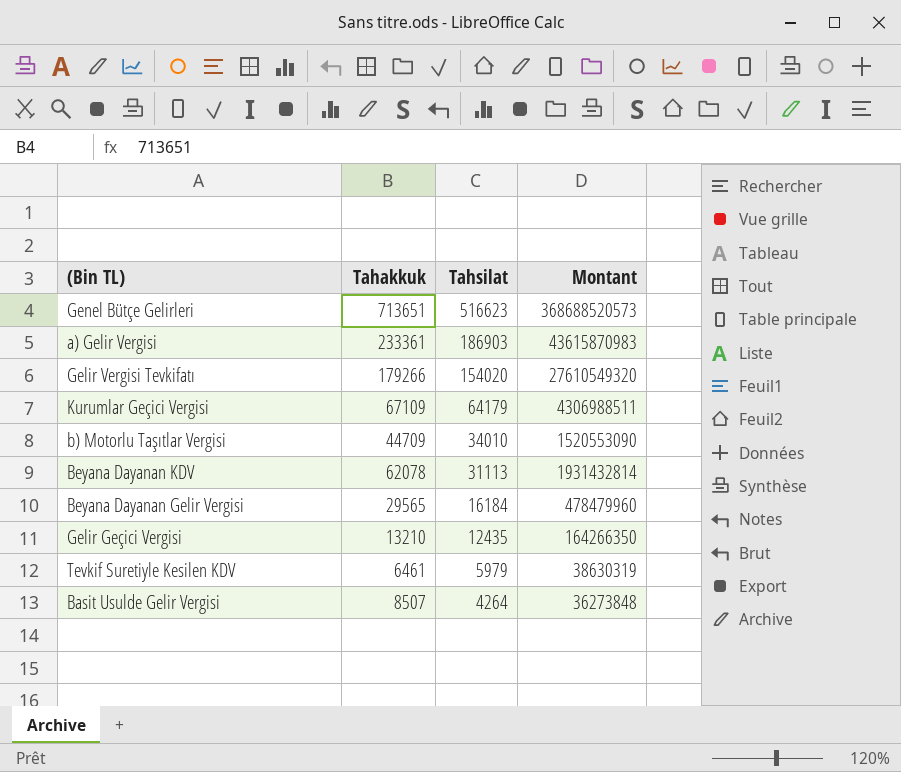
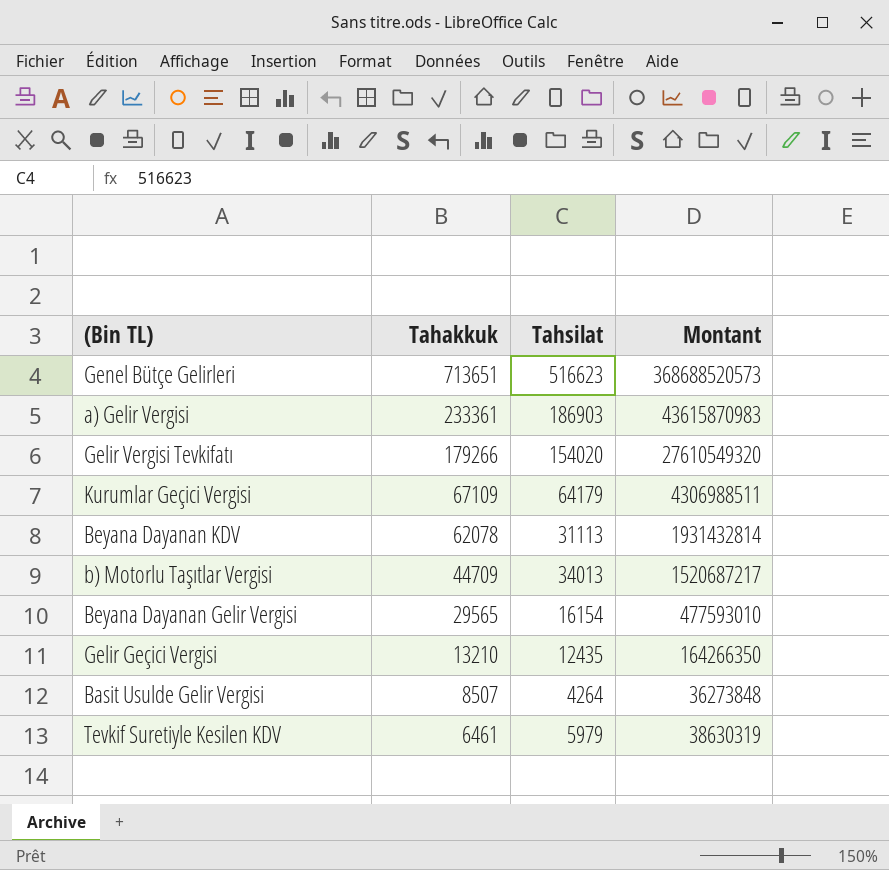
row order: Tahsilat descending -> Tahakkuk descending
b) Motorlu Taşıtlar Vergisi | Tahsilat: 34010 -> 34013
b) Motorlu Taşıtlar Vergisi | Montant: 1520553090 -> 1520687217
Beyana Dayanan Gelir Vergisi | Tahsilat: 16184 -> 16154
Beyana Dayanan Gelir Vergisi | Montant: 478479960 -> 477593010

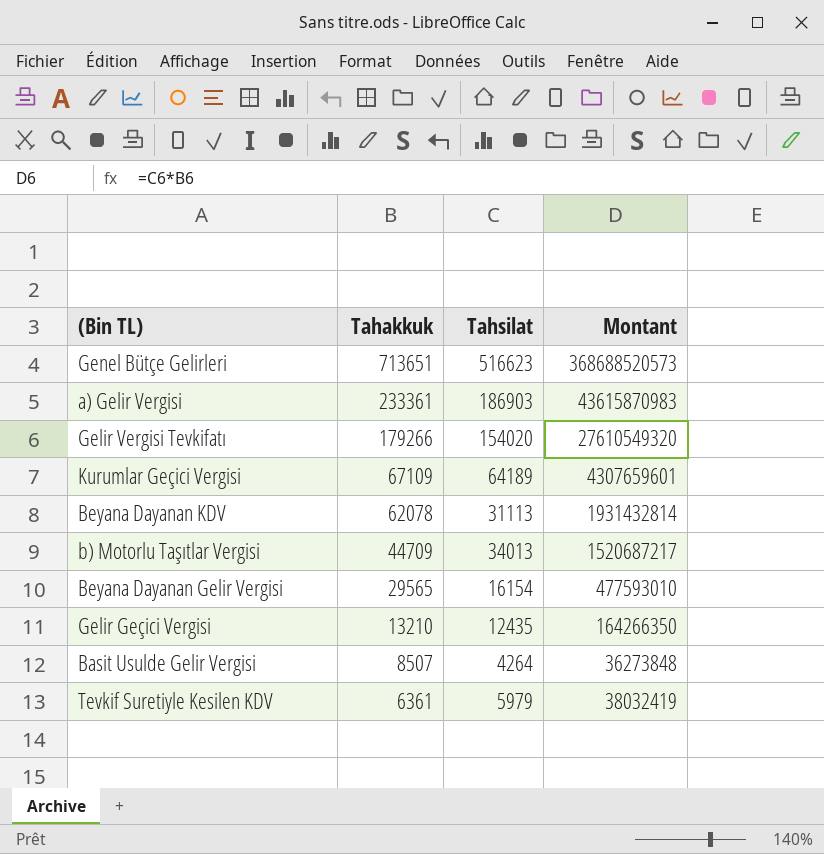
Kurumlar Geçici Vergisi | Tahsilat: 64179 -> 64189
Kurumlar Geçici Vergisi | Montant: 4306988511 -> 4307659601
Tevkif Suretiyle Kesilen KDV | Tahakkuk: 6461 -> 6361
Tevkif Suretiyle Kesilen KDV | Montant: 38630319 -> 38032419

